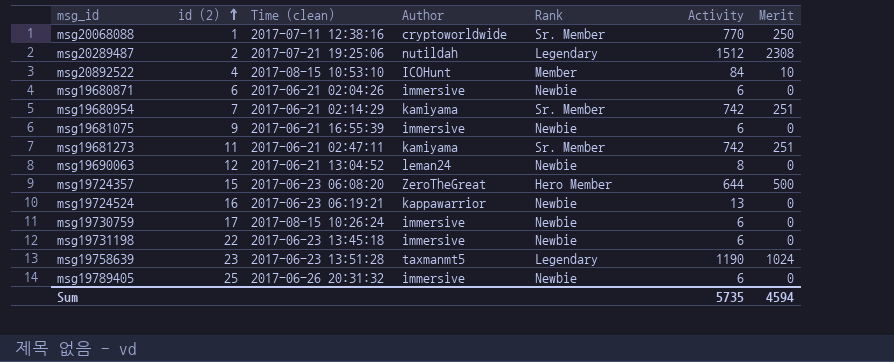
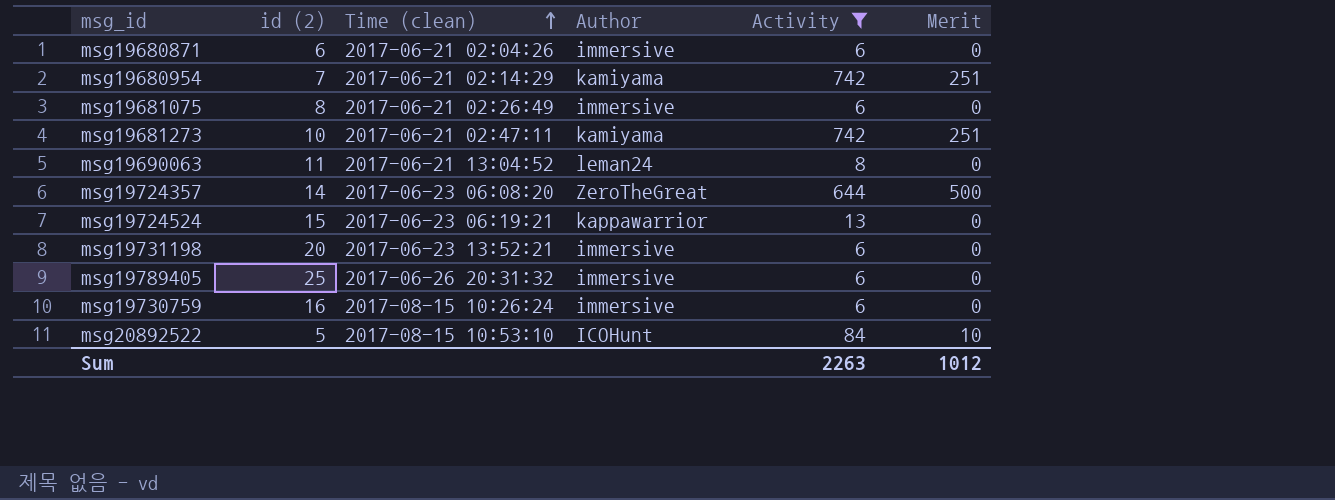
filter: none -> Activity <= 742
row order: id (2) ascending -> Time (clean) ascending
column Rank | position: 5 -> none
msg19681075 | id (2): 9 -> 8
msg19681075 | Time (clean): 2017-06-21 16:55:39 -> 2017-06-21 02:26:49
msg19681273 | id (2): 11 -> 10
msg19690063 | id (2): 12 -> 11
msg19724357 | id (2): 15 -> 14
msg19724524 | id (2): 16 -> 15
msg19731198 | id (2): 22 -> 20
msg19731198 | Time (clean): 2017-06-23 13:45:18 -> 2017-06-23 13:52:21
msg19730759 | id (2): 17 -> 16
msg20892522 | id (2): 4 -> 5
Sum | Activity: 5735 -> 2263
Sum | Merit: 4594 -> 1012

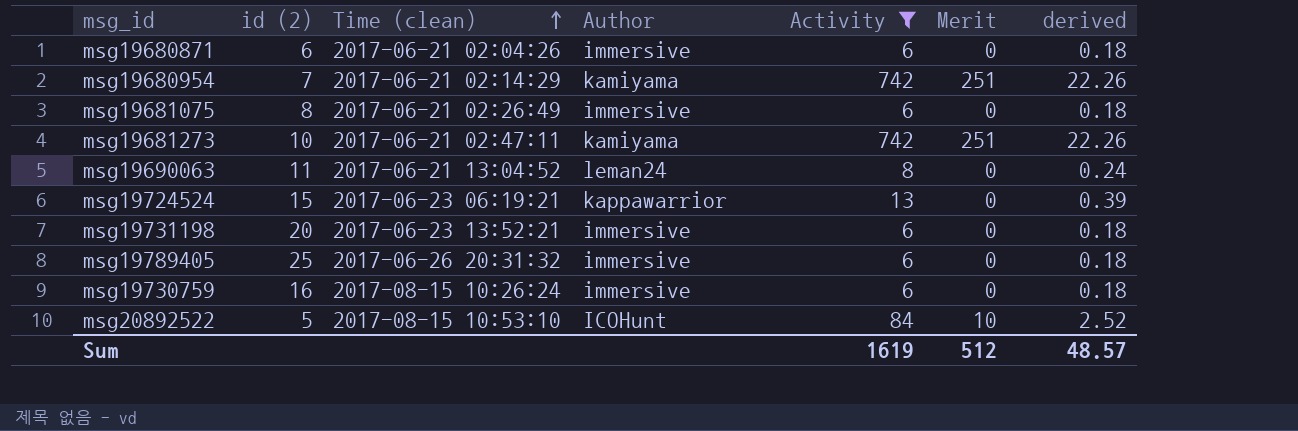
column derived | formula: none -> [Activity] * 0.03
row msg19724357: 14 | 2017-06-23 06:08:20 | ZeroTheGreat | 644 | 500 -> none
Sum | Activity: 2263 -> 1619
Sum | Merit: 1012 -> 512

